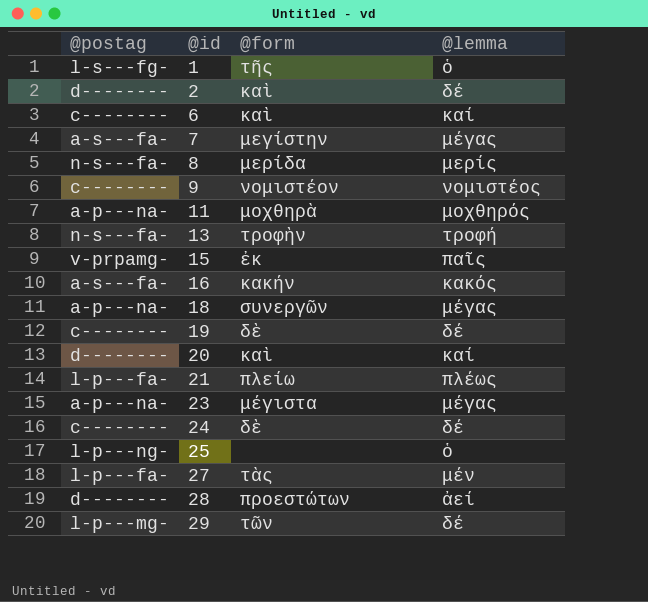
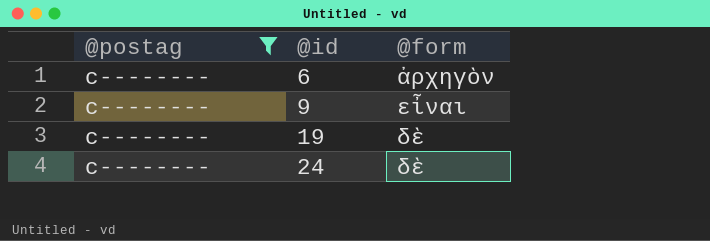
filter: none -> @postag = c--------
column @lemma | position: 4 -> none
6 | @form: καὶ -> ἀρχηγὸν
9 | @form: νομιστέον -> εἶναι

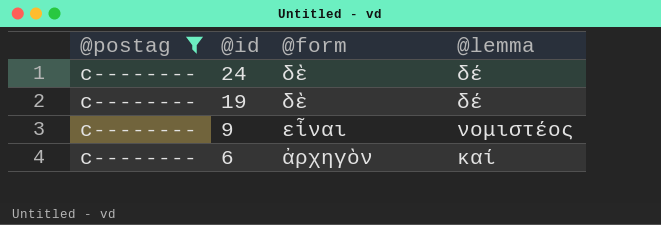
row order: @id ascending -> @id descending
column @lemma | position: none -> 4

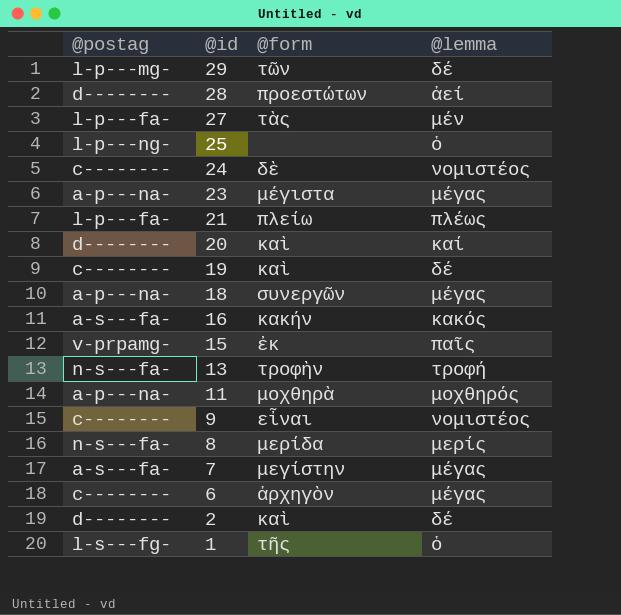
filter: @postag = c-------- -> none
24 | @lemma: δέ -> νομιστέος
19 | @form: δὲ -> καὶ
6 | @lemma: καί -> μέγας

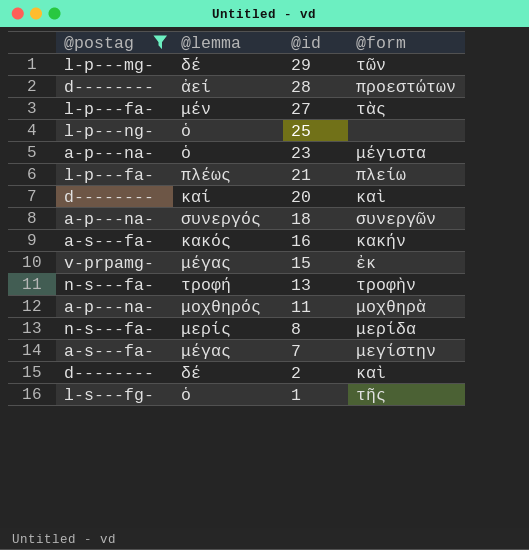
filter: none -> @postag != c--------
column @lemma | position: 4 -> 2
23 | @lemma: μέγας -> ὁ
18 | @lemma: μέγας -> συνεργός
15 | @lemma: παῖς -> μέγας

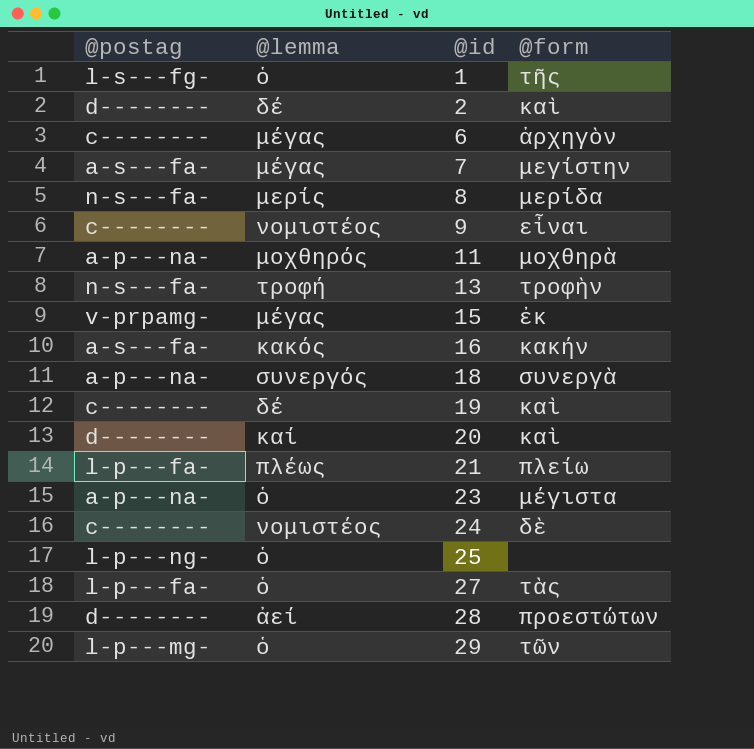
filter: @postag != c-------- -> none
row order: @id descending -> @id ascending
18 | @form: συνεργῶν -> συνεργὰ
27 | @lemma: μέν -> ὁ
29 | @lemma: δέ -> ὁ

